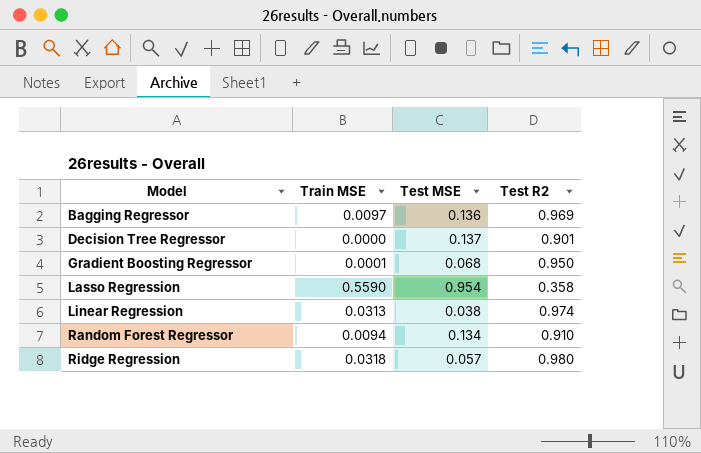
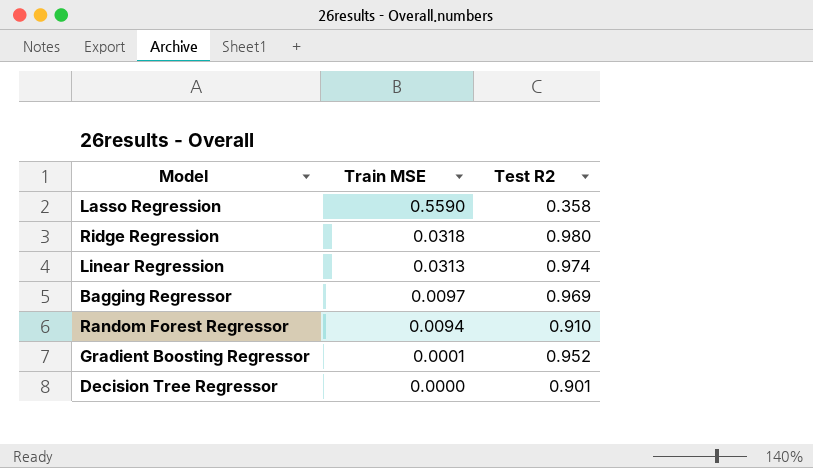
row order: Model ascending -> Train MSE descending
column Test MSE | position: 3 -> none
Gradient Boosting Regressor | Test R2: 0.950 -> 0.952

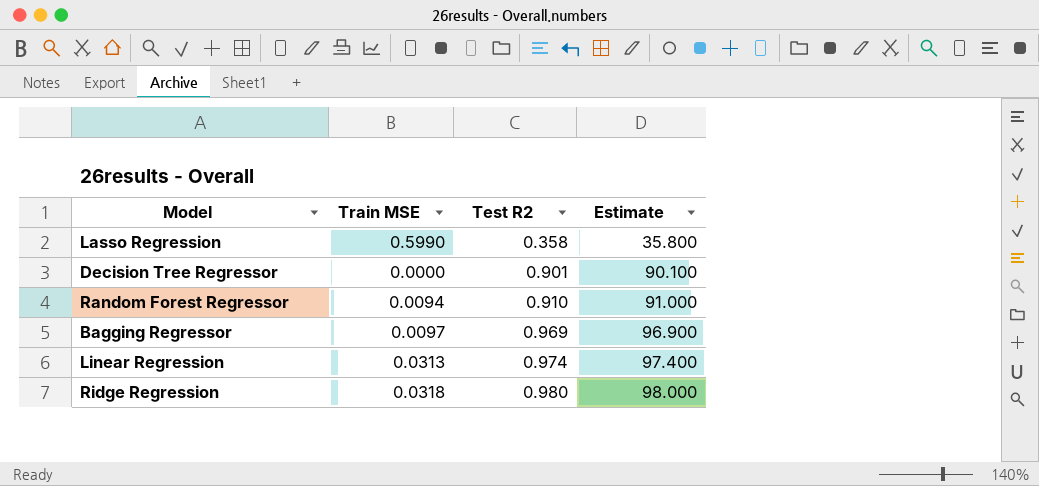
row order: Train MSE descending -> Test R2 ascending
column Estimate | formula: none -> [Test R2] * 100
row Gradient Boosting Regressor: 0.0001 | 0.952 -> none
Lasso Regression | Train MSE: 0.5590 -> 0.5990

